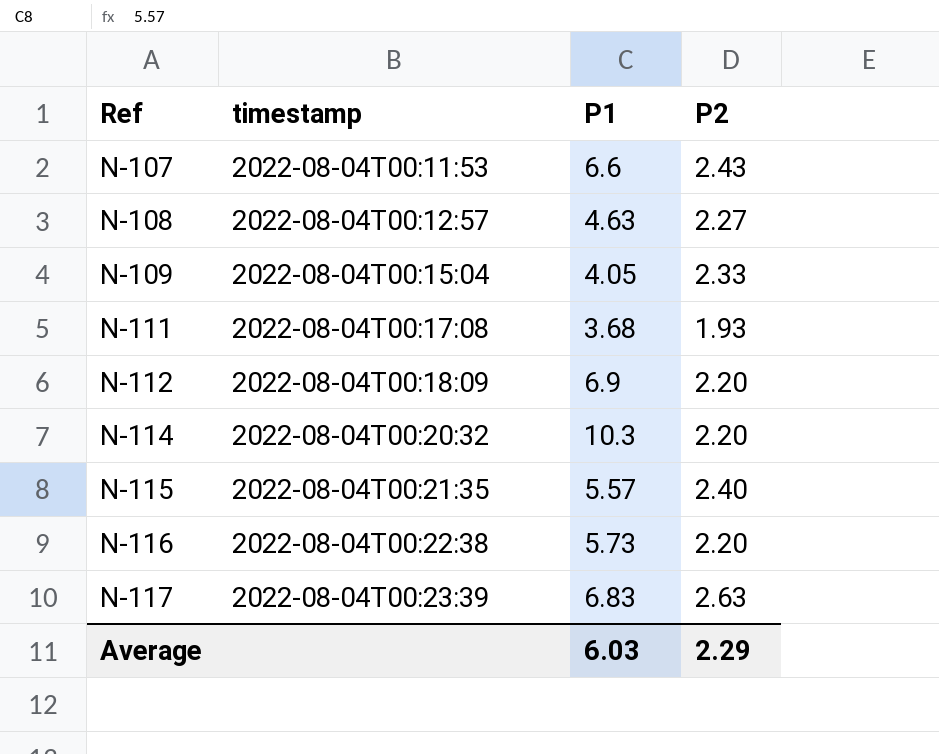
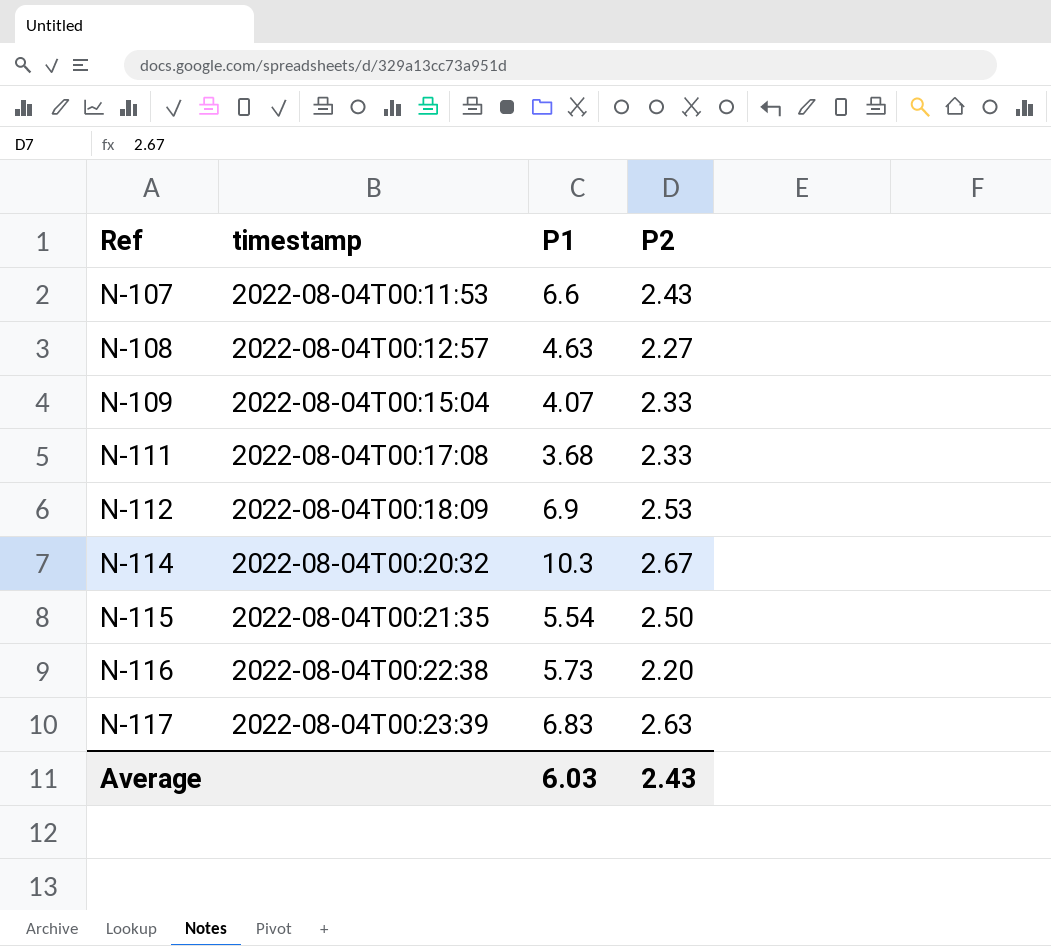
N-109 | P1: 4.05 -> 4.07
N-111 | P2: 1.93 -> 2.33
N-112 | P2: 2.20 -> 2.53
N-114 | P2: 2.20 -> 2.67
N-115 | P1: 5.57 -> 5.54
N-115 | P2: 2.40 -> 2.50
Average | P2: 2.29 -> 2.43

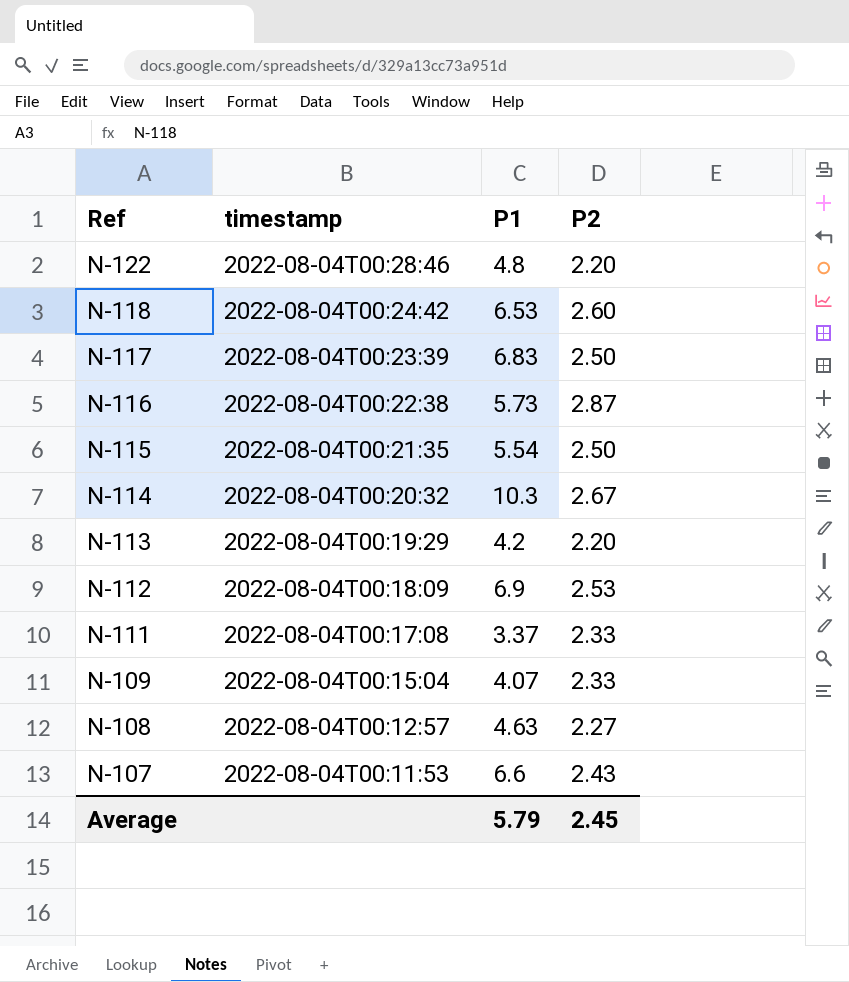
row order: Ref ascending -> Ref descending
row N-122: none -> 2022-08-04T00:28:46 | 4.8 | 2.20
row N-118: none -> 2022-08-04T00:24:42 | 6.53 | 2.60
N-117 | P2: 2.63 -> 2.50
N-116 | P2: 2.20 -> 2.87
row N-113: none -> 2022-08-04T00:19:29 | 4.2 | 2.20
N-111 | P1: 3.68 -> 3.37
Average | P1: 6.03 -> 5.79
Average | P2: 2.43 -> 2.45

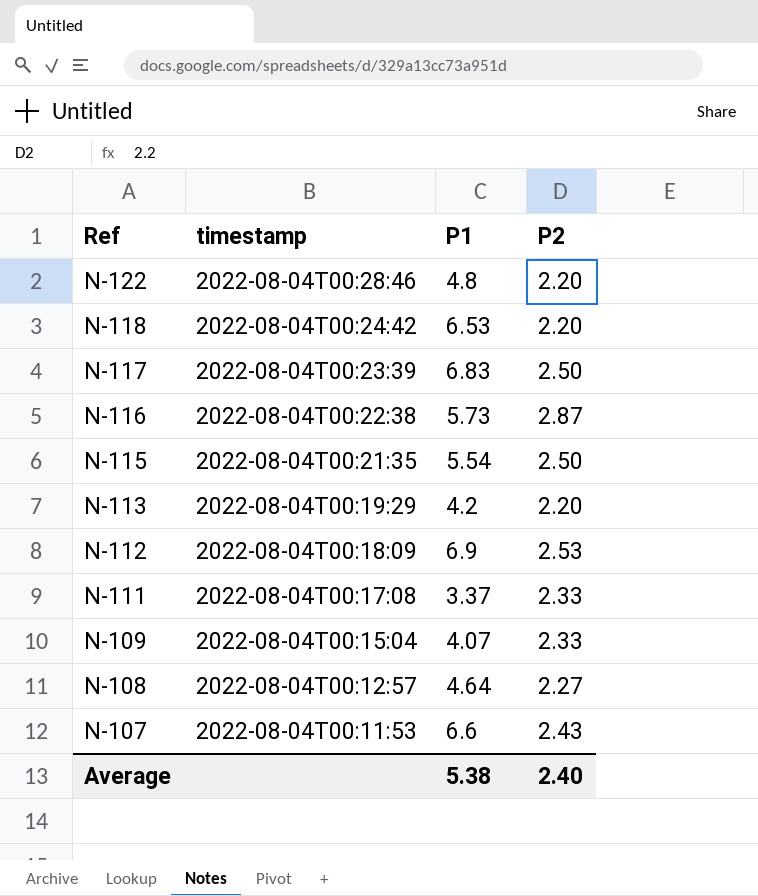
row N-114: 2022-08-04T00:20:32 | 10.3 | 2.67 -> none
N-118 | P2: 2.60 -> 2.20
N-108 | P1: 4.63 -> 4.64
Average | P1: 5.79 -> 5.38
Average | P2: 2.45 -> 2.40

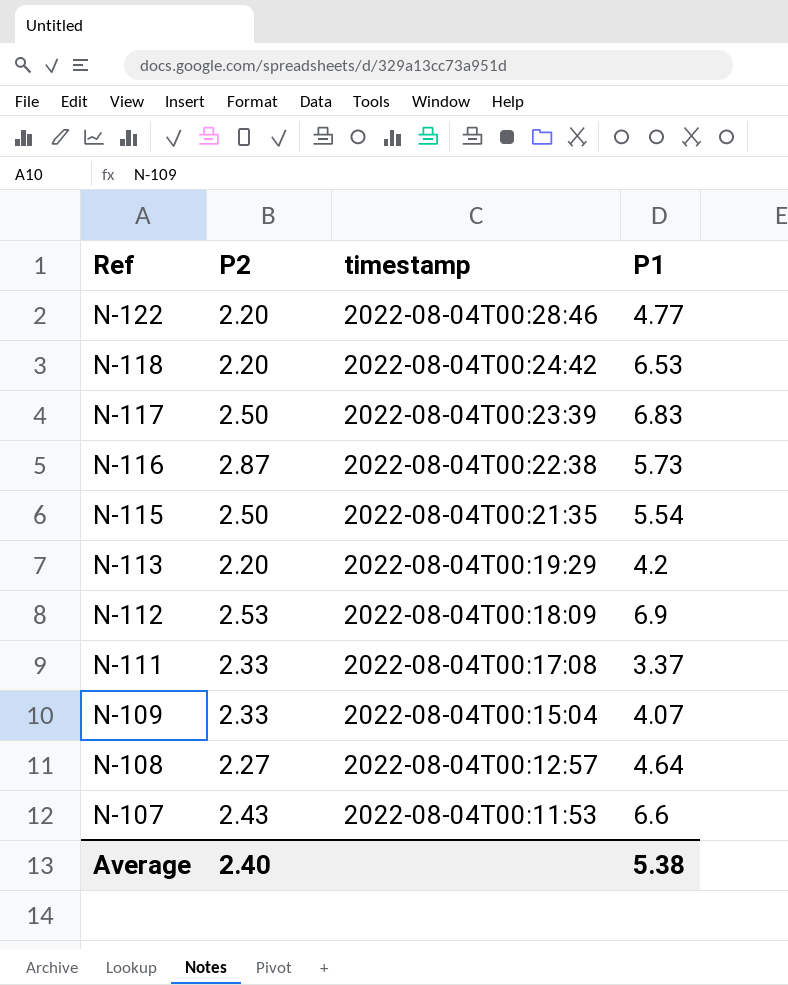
column P2 | position: 4 -> 2
N-122 | P1: 4.8 -> 4.77

